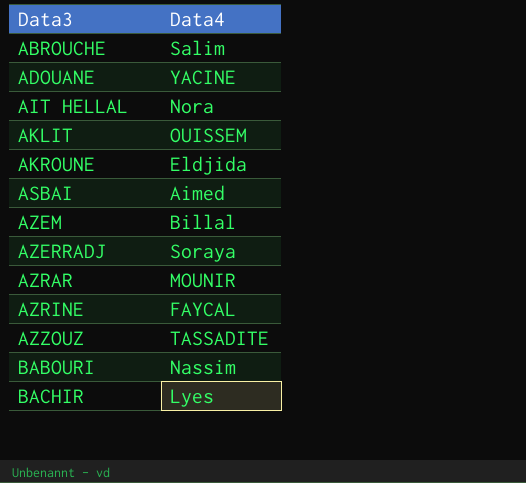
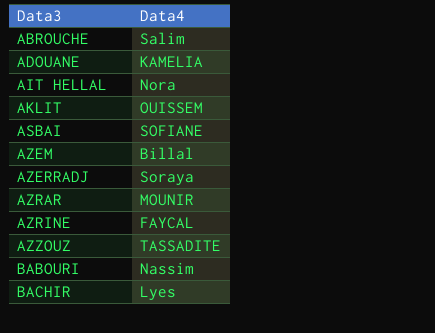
row AKROUNE: Eldjida -> none
ADOUANE | Data4: YACINE -> KAMELIA
ASBAI | Data4: Aimed -> SOFIANE

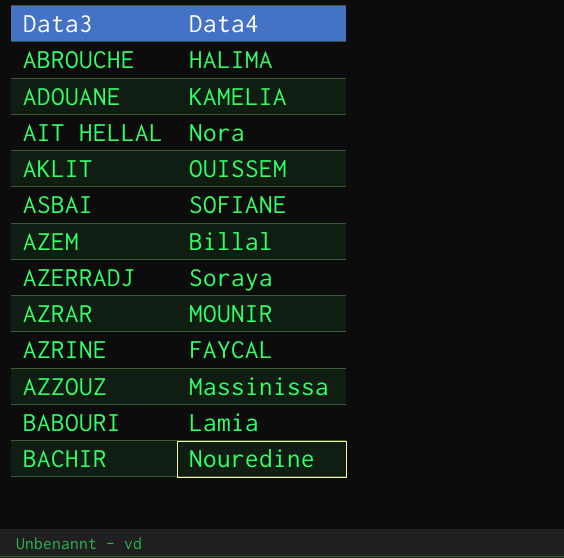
ABROUCHE | Data4: Salim -> HALIMA
AZZOUZ | Data4: TASSADITE -> Massinissa
BABOURI | Data4: Nassim -> Lamia
BACHIR | Data4: Lyes -> Nouredine

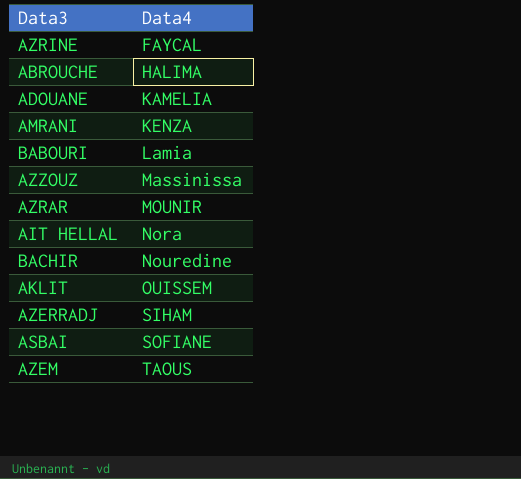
row order: Data3 ascending -> Data4 ascending
row AMRANI: none -> KENZA
AZERRADJ | Data4: Soraya -> SIHAM
AZEM | Data4: Billal -> TAOUS

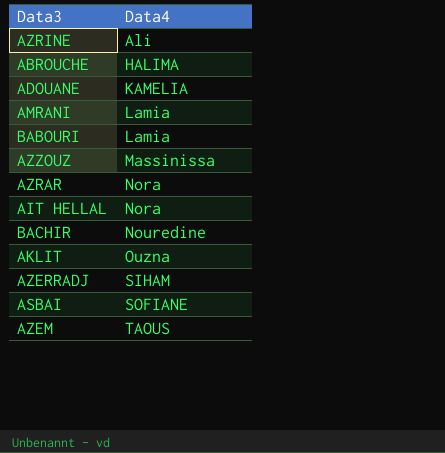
AZRINE | Data4: FAYCAL -> Ali
AMRANI | Data4: KENZA -> Lamia
AZRAR | Data4: MOUNIR -> Nora
AKLIT | Data4: OUISSEM -> Ouzna

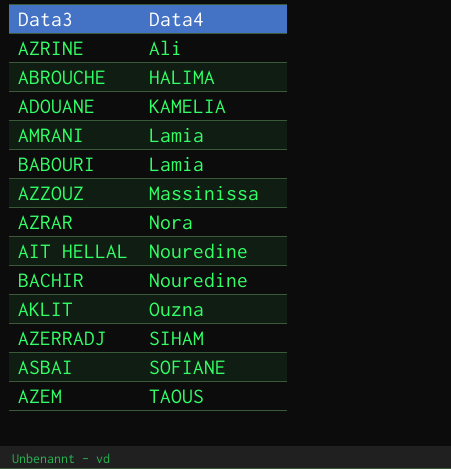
AIT HELLAL | Data4: Nora -> Nouredine

